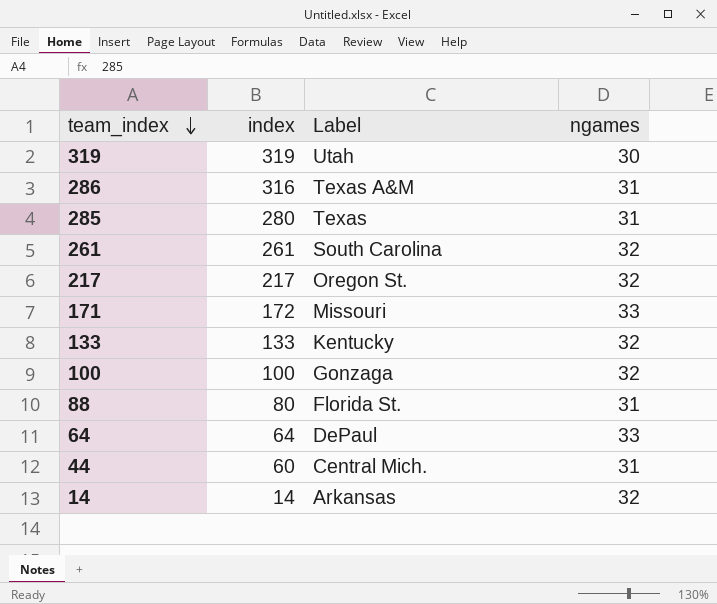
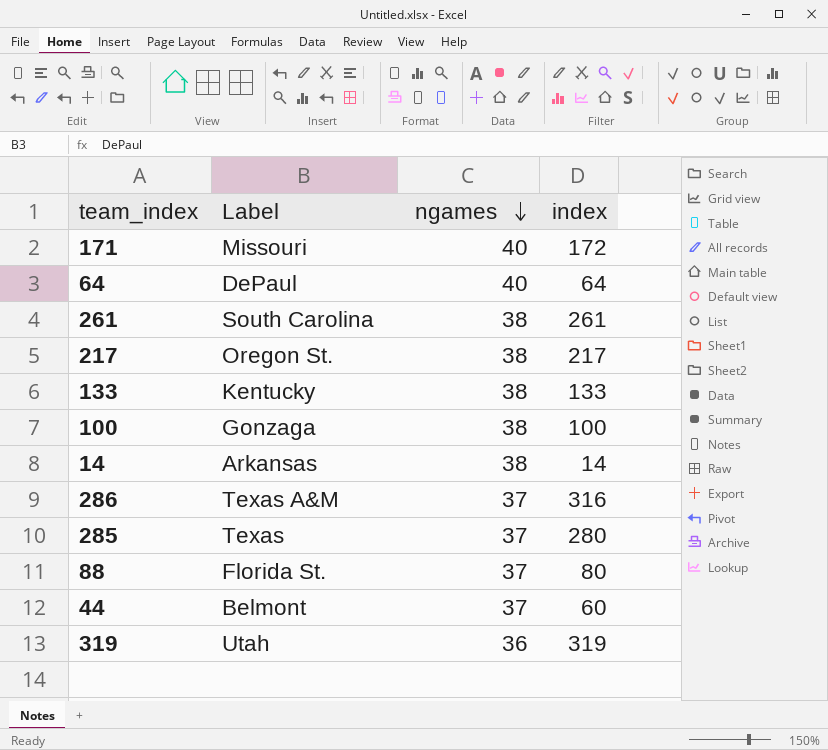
row order: team_index descending -> ngames descending
column index | position: 2 -> 4
171 | ngames: 33 -> 40
64 | ngames: 33 -> 40
261 | ngames: 32 -> 38
217 | ngames: 32 -> 38
133 | ngames: 32 -> 38
100 | ngames: 32 -> 38
14 | ngames: 32 -> 38
286 | ngames: 31 -> 37
285 | ngames: 31 -> 37
88 | ngames: 31 -> 37
44 | Label: Central Mich. -> Belmont
44 | ngames: 31 -> 37
319 | ngames: 30 -> 36

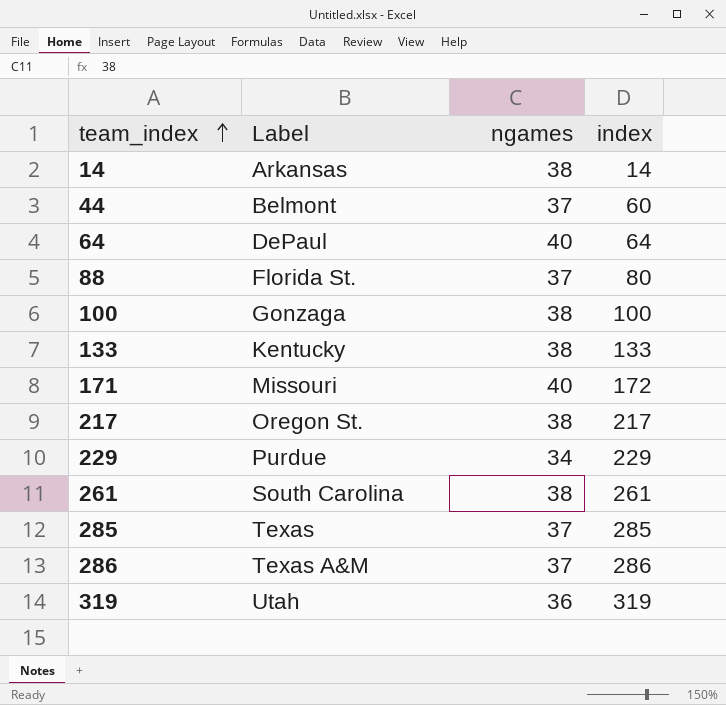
row order: ngames descending -> team_index ascending
row 229: none -> Purdue | 34 | 229
285 | index: 280 -> 285
286 | index: 316 -> 286

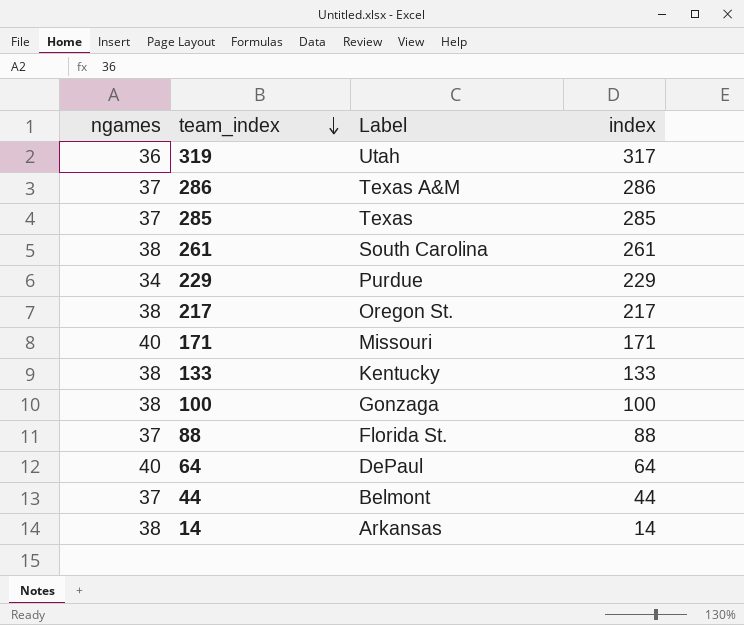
row order: team_index ascending -> team_index descending
column ngames | position: 3 -> 1
319 | index: 319 -> 317
171 | index: 172 -> 171
88 | index: 80 -> 88
44 | index: 60 -> 44

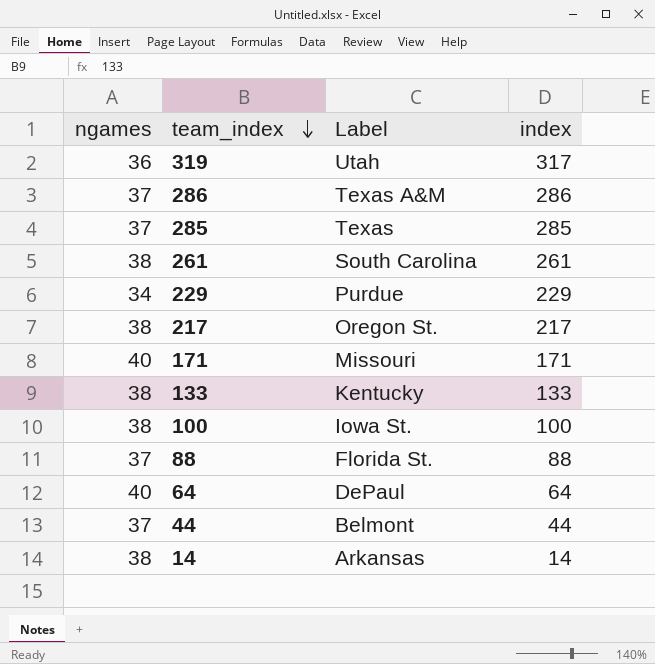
100 | Label: Gonzaga -> Iowa St.

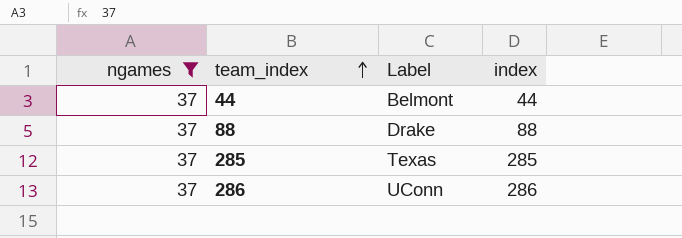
filter: none -> ngames = 37
row order: team_index descending -> team_index ascending
88 | Label: Florida St. -> Drake
286 | Label: Texas A&M -> UConn

